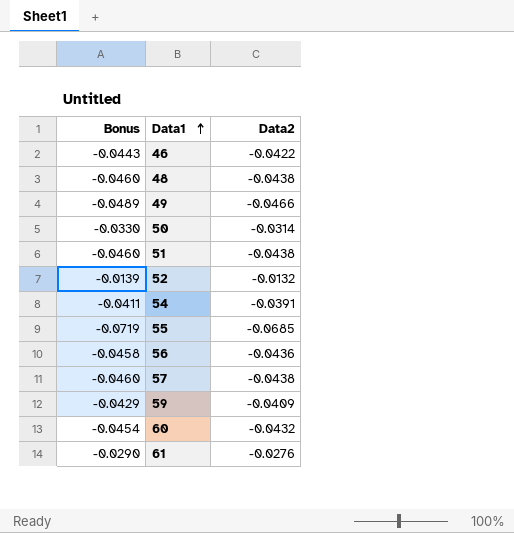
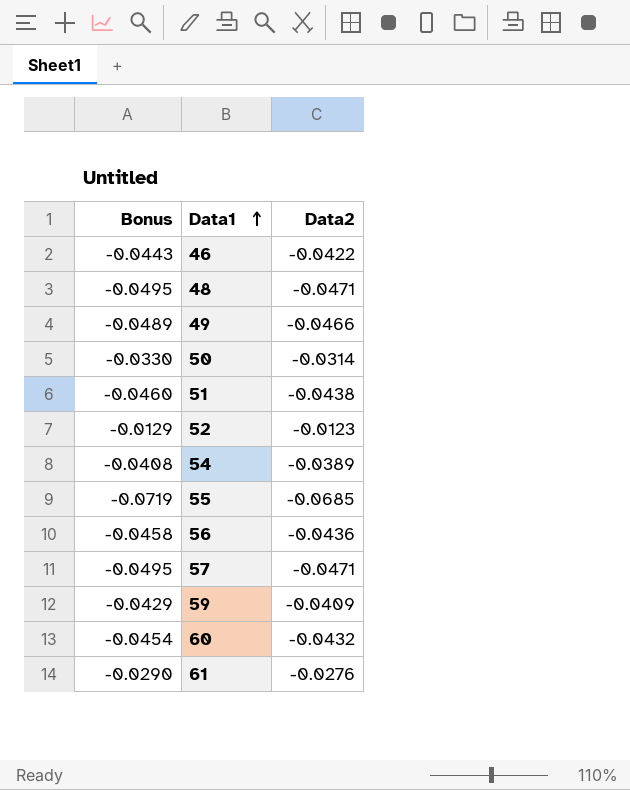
48 | Bonus: -0.0460 -> -0.0495
48 | Data2: -0.0438 -> -0.0471
52 | Bonus: -0.0139 -> -0.0129
52 | Data2: -0.0132 -> -0.0123
54 | Bonus: -0.0411 -> -0.0408
54 | Data2: -0.0391 -> -0.0389
57 | Bonus: -0.0460 -> -0.0495
57 | Data2: -0.0438 -> -0.0471

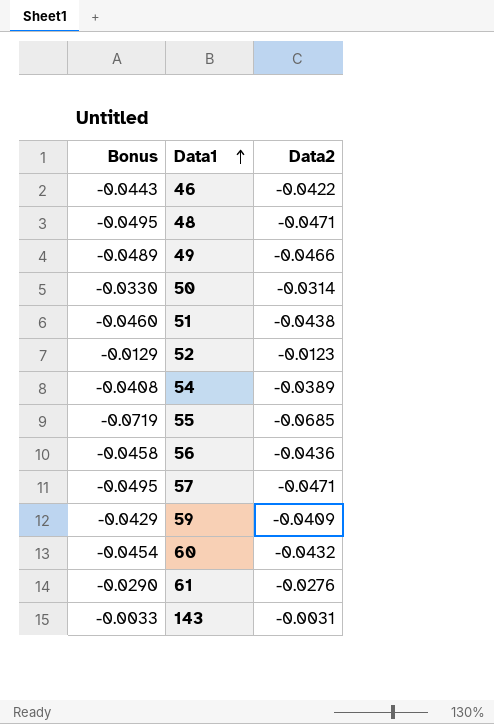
row 143: none -> -0.0033 | -0.0031

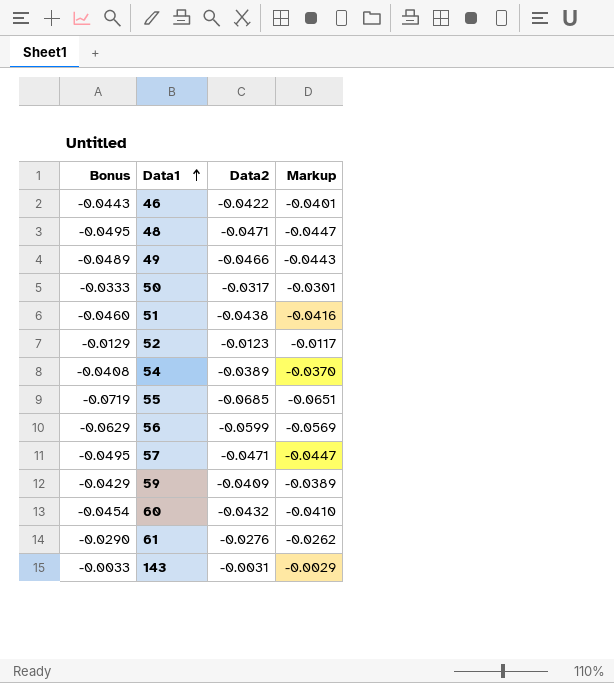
column Markup | formula: none -> [Data2] * 0.95
50 | Bonus: -0.0330 -> -0.0333
50 | Data2: -0.0314 -> -0.0317
56 | Bonus: -0.0458 -> -0.0629
56 | Data2: -0.0436 -> -0.0599

